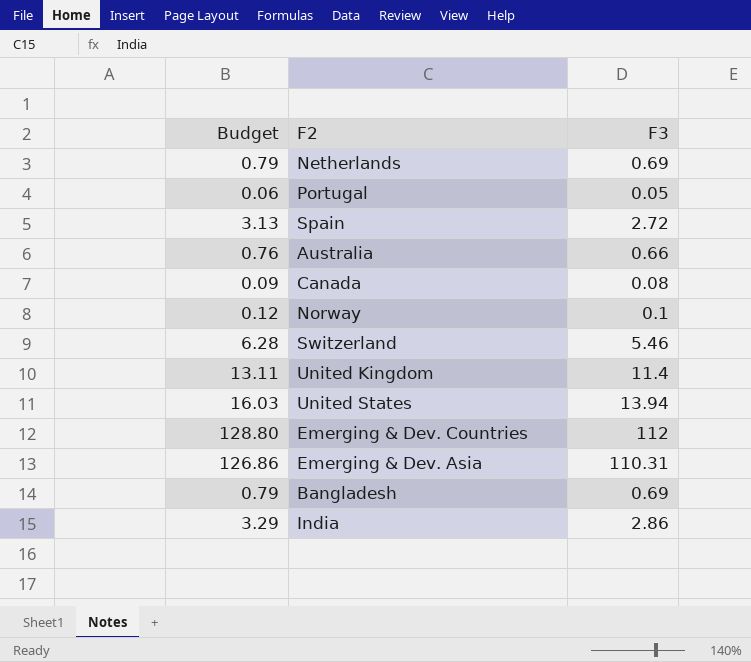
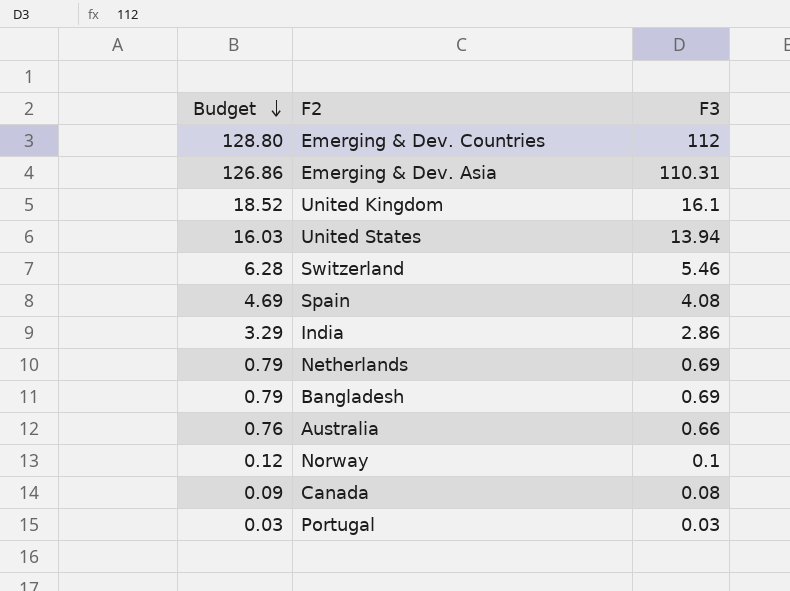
row order: none -> Budget descending
United Kingdom | Budget: 13.11 -> 18.52
United Kingdom | F3: 11.4 -> 16.1
Spain | Budget: 3.13 -> 4.69
Spain | F3: 2.72 -> 4.08
Portugal | Budget: 0.06 -> 0.03
Portugal | F3: 0.05 -> 0.03

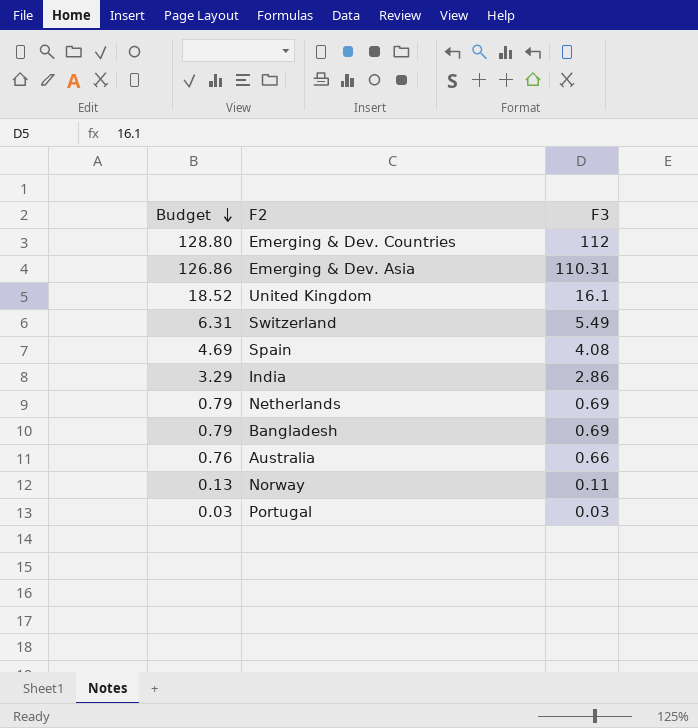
row United States: 16.03 | 13.94 -> none
row Canada: 0.09 | 0.08 -> none
Switzerland | Budget: 6.28 -> 6.31
Switzerland | F3: 5.46 -> 5.49
Norway | Budget: 0.12 -> 0.13
Norway | F3: 0.1 -> 0.11

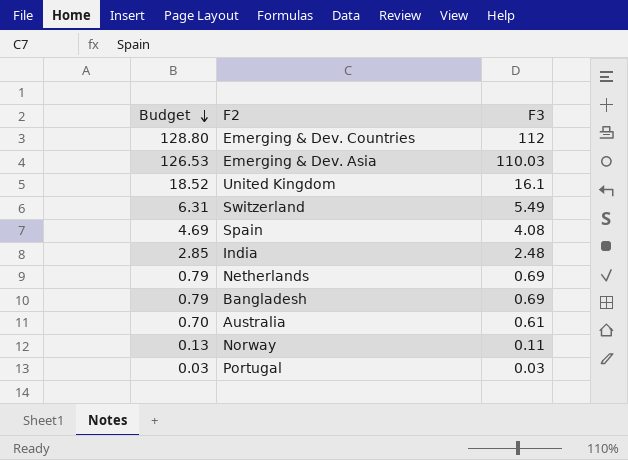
Emerging & Dev. Asia | Budget: 126.86 -> 126.53
Emerging & Dev. Asia | F3: 110.31 -> 110.03
India | Budget: 3.29 -> 2.85
India | F3: 2.86 -> 2.48
Australia | Budget: 0.76 -> 0.70
Australia | F3: 0.66 -> 0.61

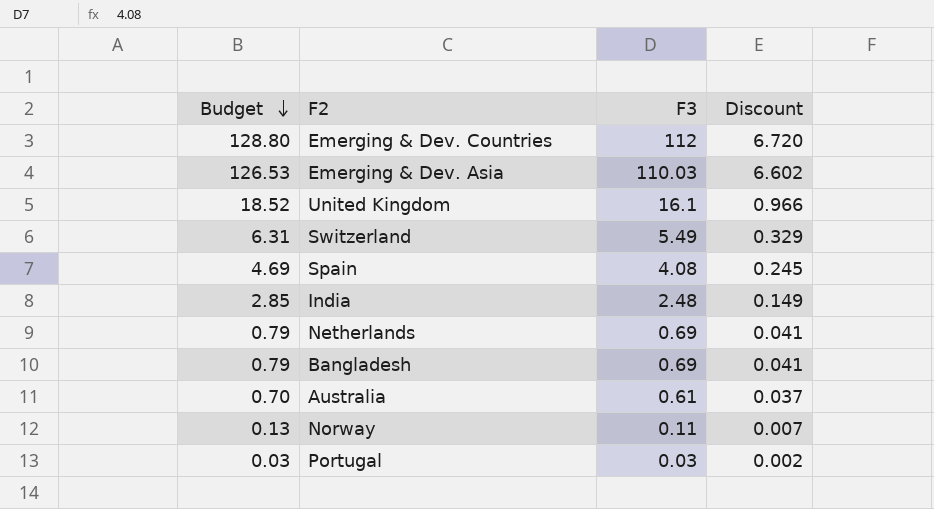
column Discount | formula: none -> [F3] * 0.06

